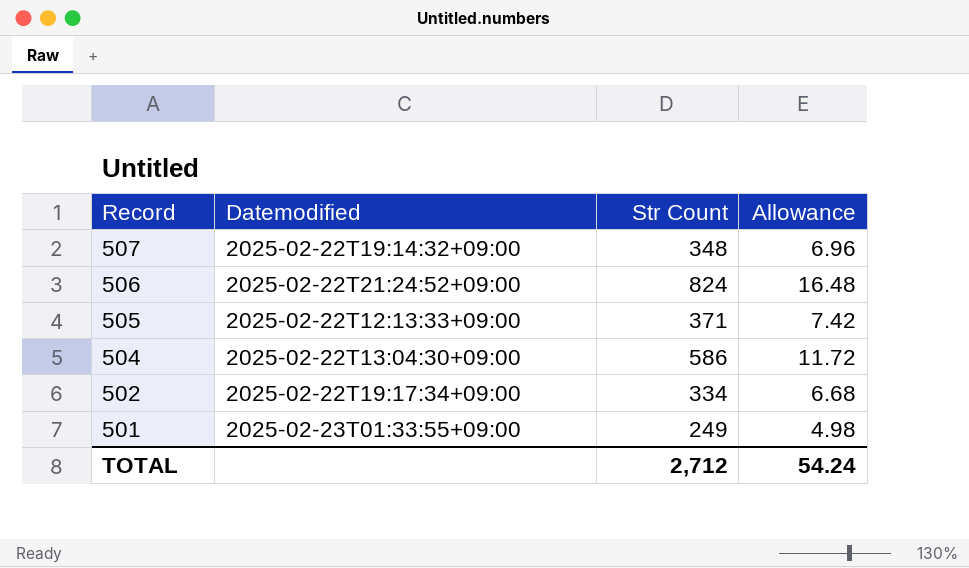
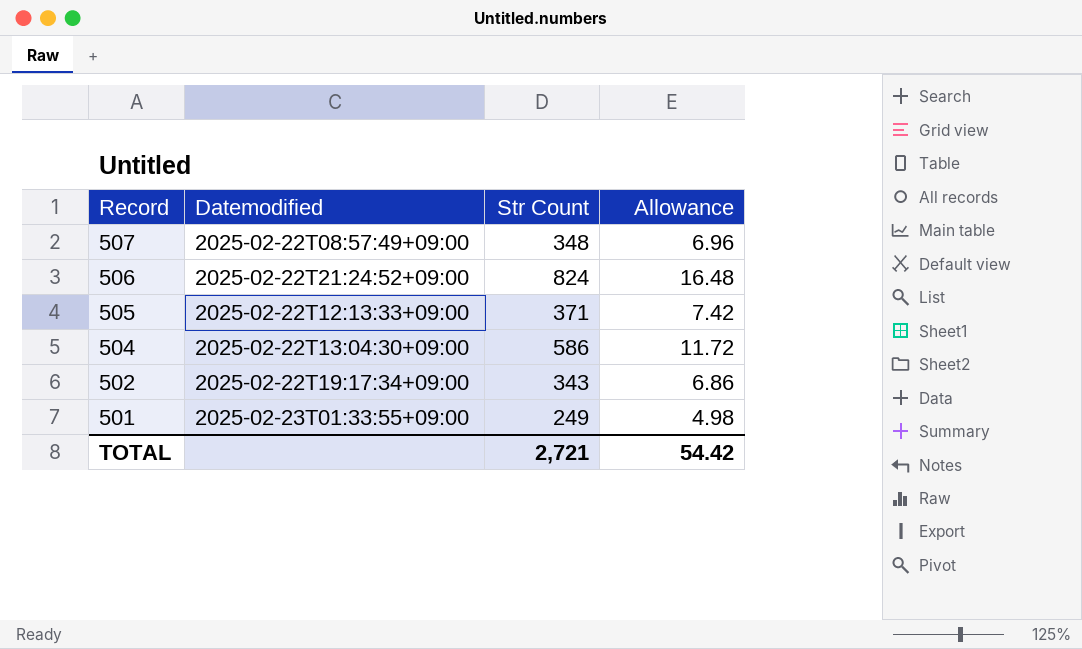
507 | Datemodified: 2025-02-22T19:14:32+09:00 -> 2025-02-22T08:57:49+09:00
502 | Str Count: 334 -> 343
502 | Allowance: 6.68 -> 6.86
TOTAL | Str Count: 2,712 -> 2,721
TOTAL | Allowance: 54.24 -> 54.42

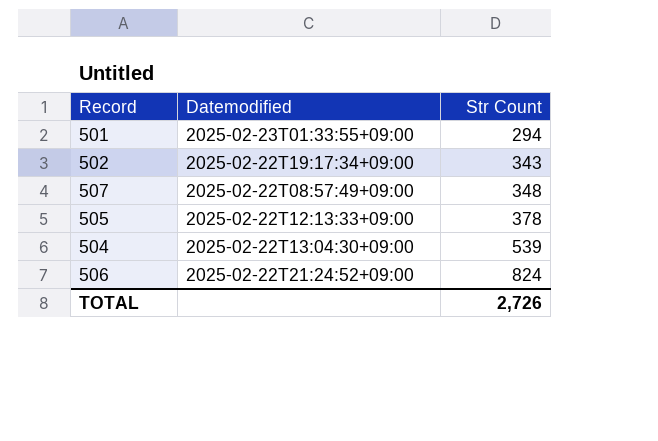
row order: Record descending -> Str Count ascending
column Allowance | formula: [Str Count] * 0.02 -> none
501 | Str Count: 249 -> 294
505 | Str Count: 371 -> 378
504 | Str Count: 586 -> 539
TOTAL | Str Count: 2,721 -> 2,726

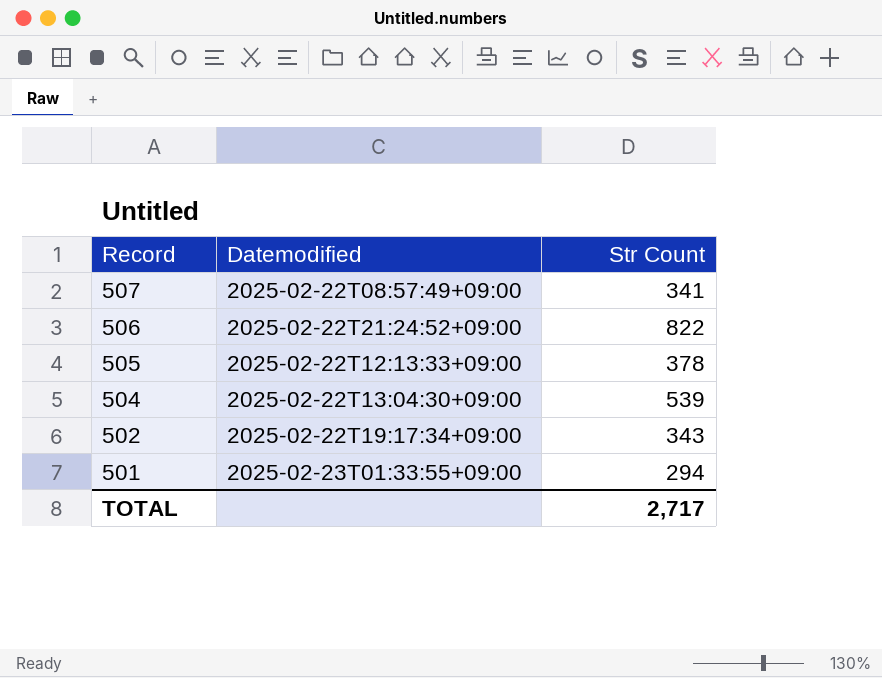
row order: Str Count ascending -> Record descending
507 | Str Count: 348 -> 341
506 | Str Count: 824 -> 822
TOTAL | Str Count: 2,726 -> 2,717

